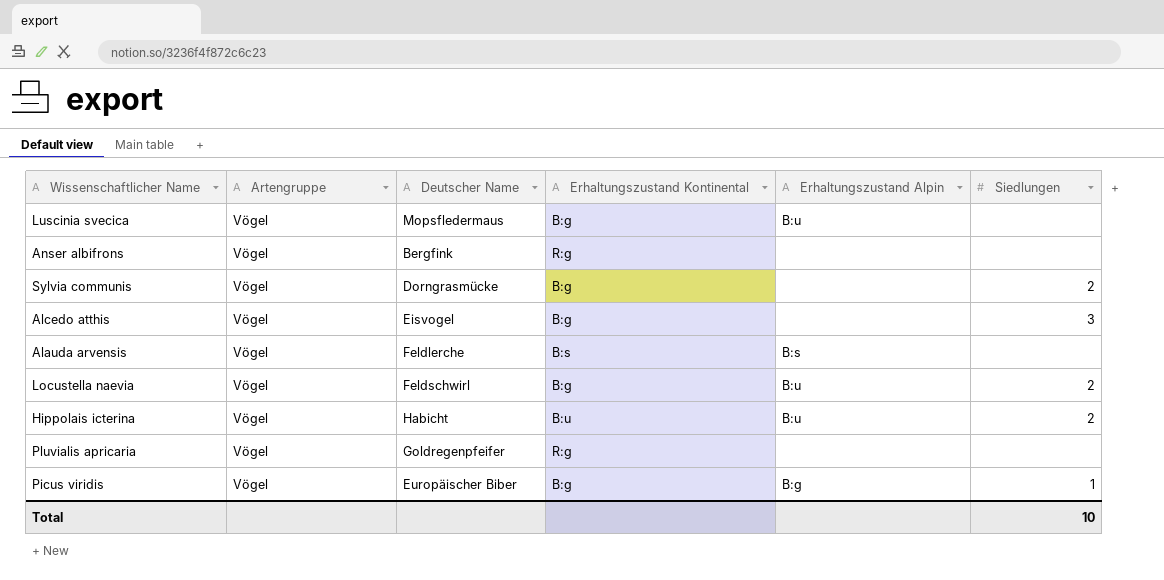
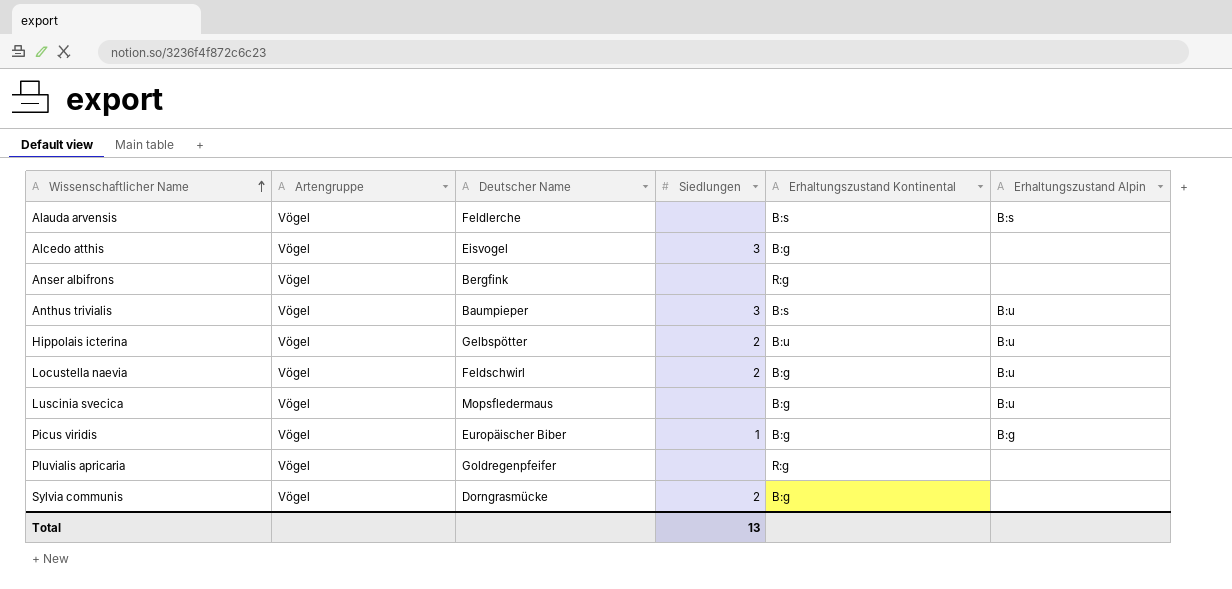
row order: none -> Wissenschaftlicher Name ascending
column Siedlungen | position: 6 -> 4
row Anthus trivialis: none -> Vögel | Baumpieper | 3 | B:s | B:u
Hippolais icterina | Deutscher Name: Habicht -> Gelbspötter
Total | Siedlungen: 10 -> 13

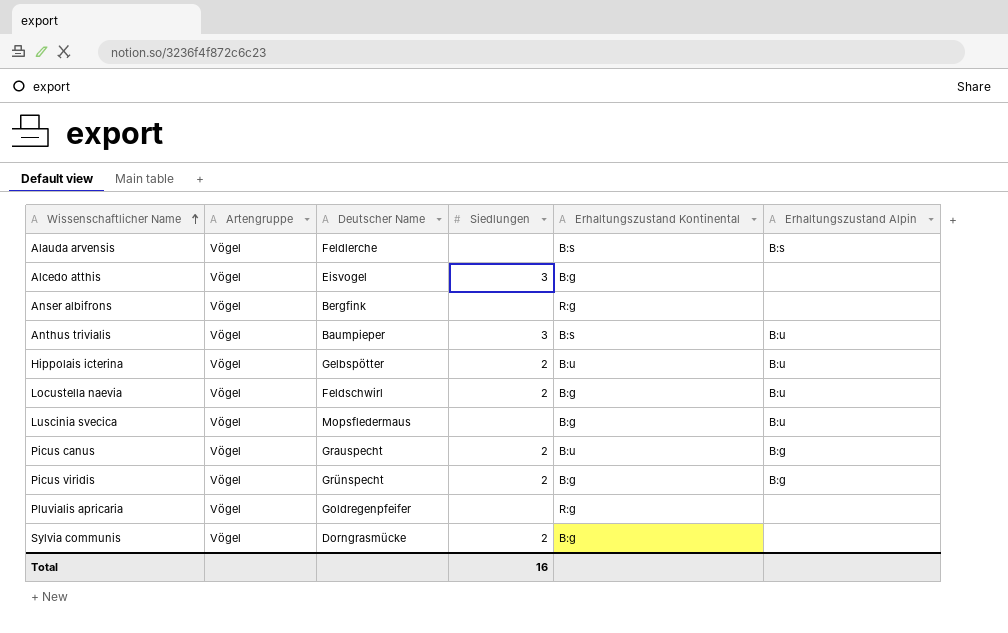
row Picus canus: none -> Vögel | Grauspecht | 2 | B:u | B:g
Picus viridis | Deutscher Name: Europäischer Biber -> Grünspecht
Picus viridis | Siedlungen: 1 -> 2
Total | Siedlungen: 13 -> 16

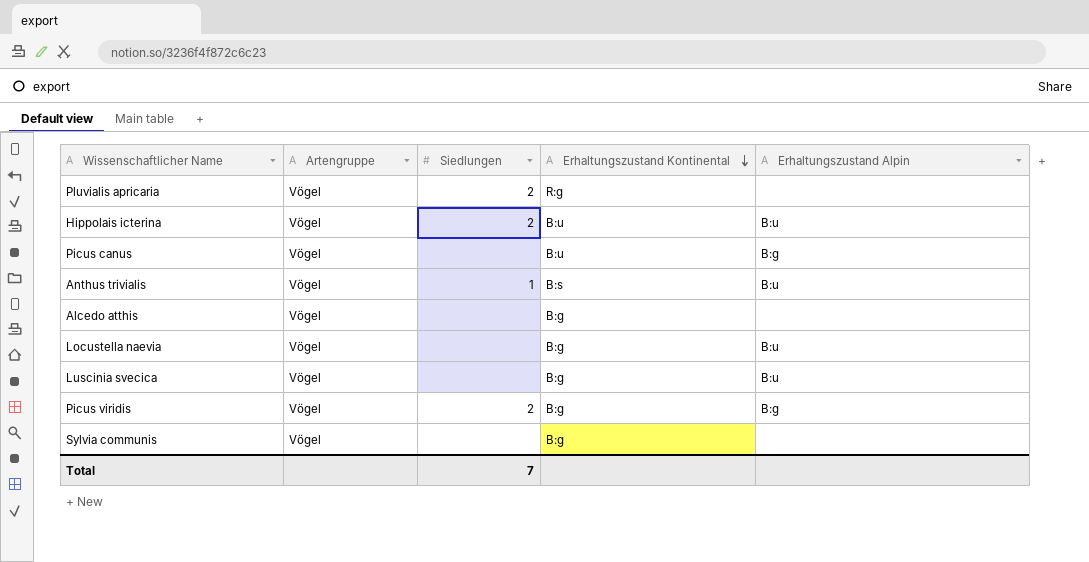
row order: Wissenschaftlicher Name ascending -> Erhaltungszustand Kontinental descending
column Deutscher Name | position: 3 -> none
row Alauda arvensis: Vögel | Feldlerche | none | B:s | B:s -> none
row Anser albifrons: Vögel | Bergfink | none | R:g | none -> none
Pluvialis apricaria | Siedlungen: none -> 2
Picus canus | Siedlungen: 2 -> none
Anthus trivialis | Siedlungen: 3 -> 1
Alcedo atthis | Siedlungen: 3 -> none
Locustella naevia | Siedlungen: 2 -> none
Sylvia communis | Siedlungen: 2 -> none
Total | Siedlungen: 16 -> 7

